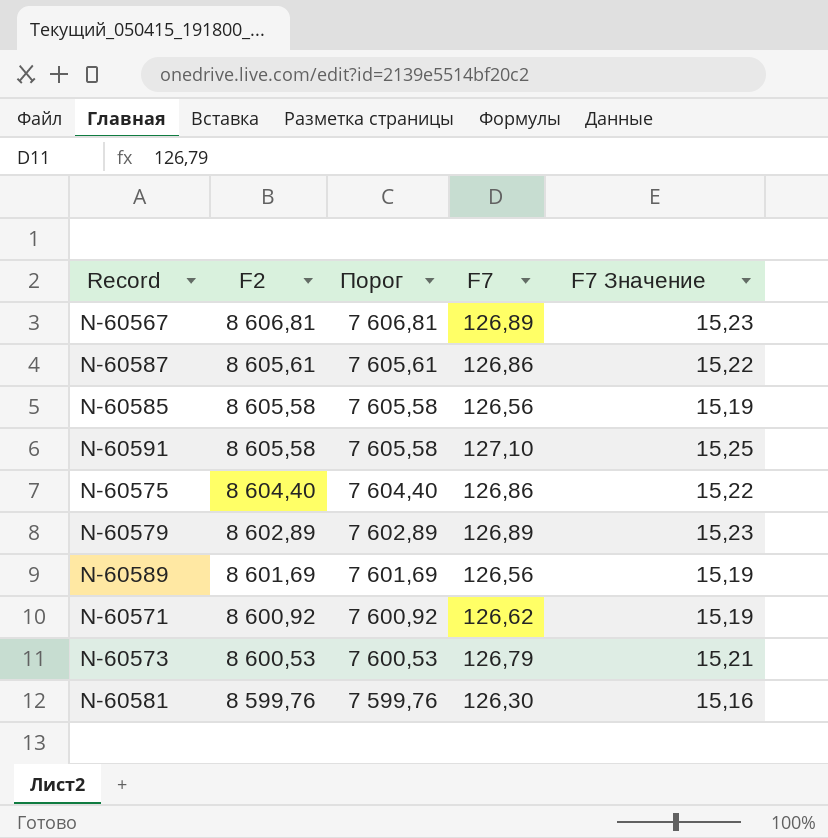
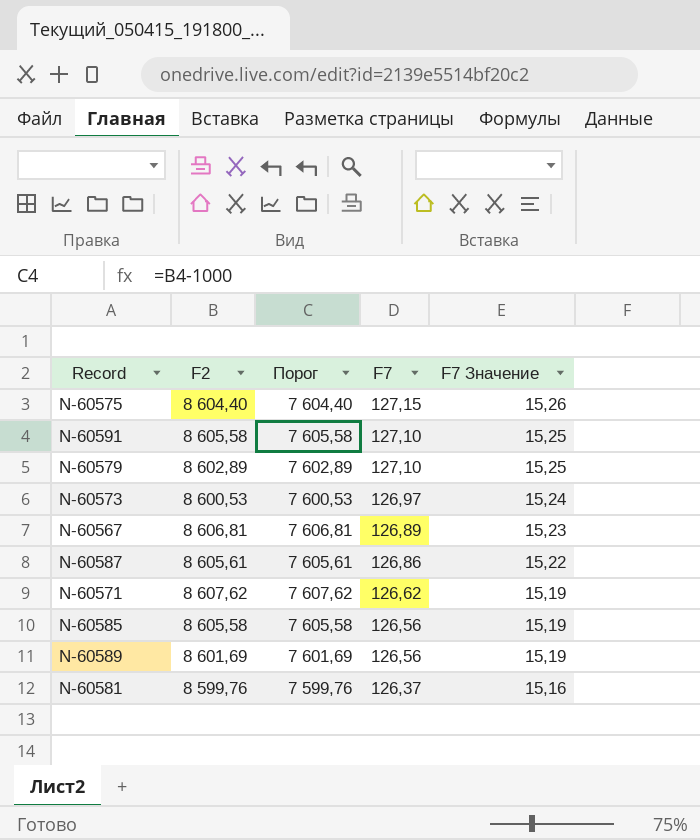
row order: F2 descending -> F7 descending
N-60575 | F7: 126,86 -> 127,15
N-60575 | F7 Значение: 15,22 -> 15,26
N-60579 | F7: 126,89 -> 127,10
N-60579 | F7 Значение: 15,23 -> 15,25
N-60573 | F7: 126,79 -> 126,97
N-60573 | F7 Значение: 15,21 -> 15,24
N-60571 | F2: 8 600,92 -> 8 607,62
N-60571 | Порог: 7 600,92 -> 7 607,62
N-60581 | F7: 126,30 -> 126,37

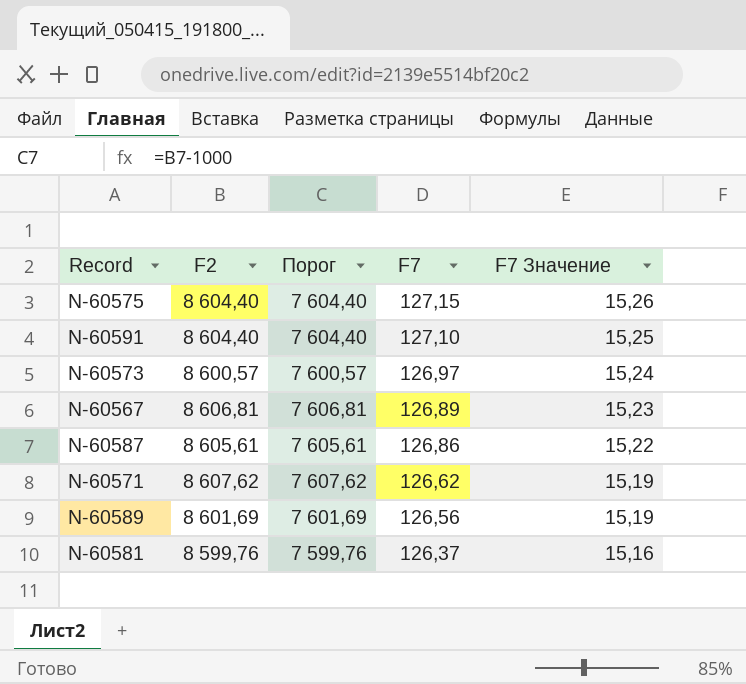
row N-60579: 8 602,89 | 7 602,89 | 127,10 | 15,25 -> none
row N-60585: 8 605,58 | 7 605,58 | 126,56 | 15,19 -> none
N-60591 | F2: 8 605,58 -> 8 604,40
N-60591 | Порог: 7 605,58 -> 7 604,40
N-60573 | F2: 8 600,53 -> 8 600,57
N-60573 | Порог: 7 600,53 -> 7 600,57

